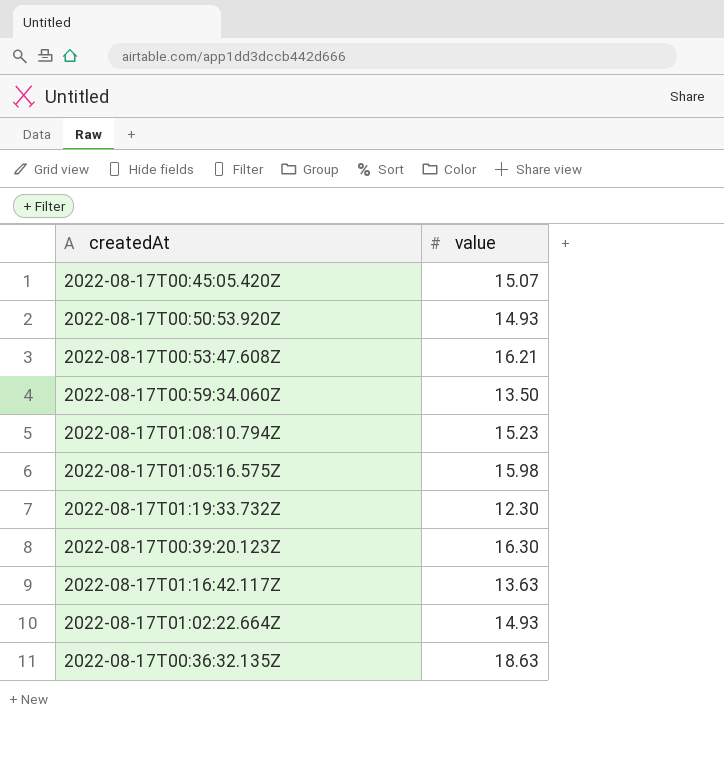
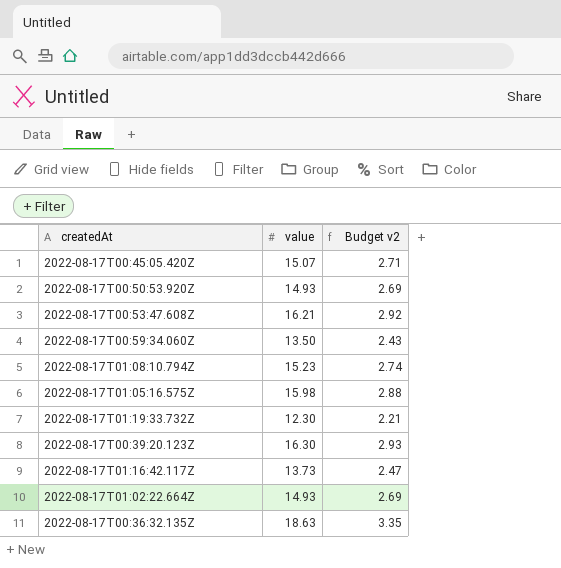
column Budget v2 | formula: none -> [value] * 0.18
2022-08-17T01:16:42.117Z | value: 13.63 -> 13.73

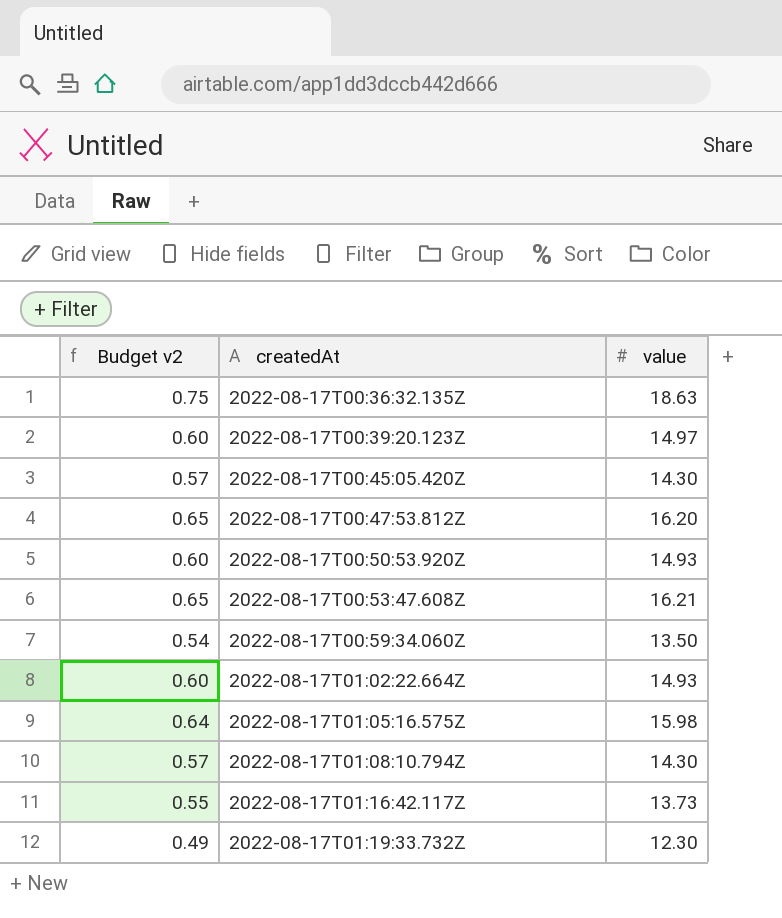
row order: none -> createdAt ascending
column Budget v2 | formula: [value] * 0.18 -> [value] * 0.04
column Budget v2 | position: 3 -> 1
2022-08-17T00:39:20.123Z | value: 16.30 -> 14.97
2022-08-17T00:45:05.420Z | value: 15.07 -> 14.30
row 2022-08-17T00:47:53.812Z: none -> 0.65 | 16.20
2022-08-17T01:08:10.794Z | value: 15.23 -> 14.30

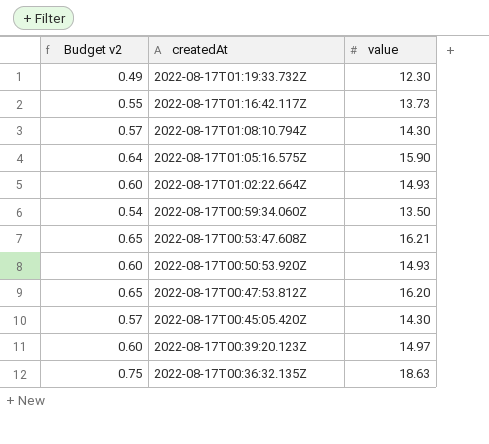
row order: createdAt ascending -> createdAt descending
2022-08-17T01:05:16.575Z | value: 15.98 -> 15.90

